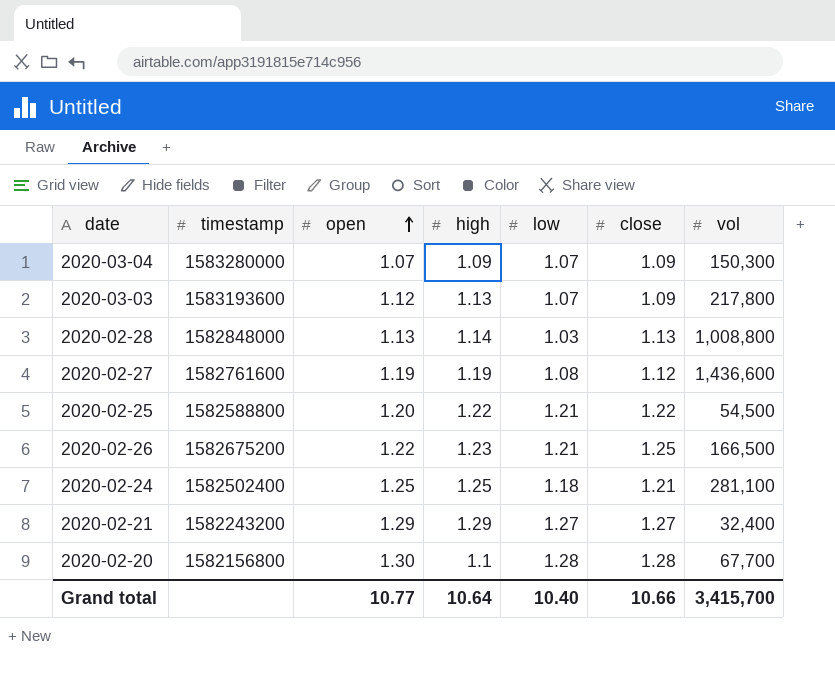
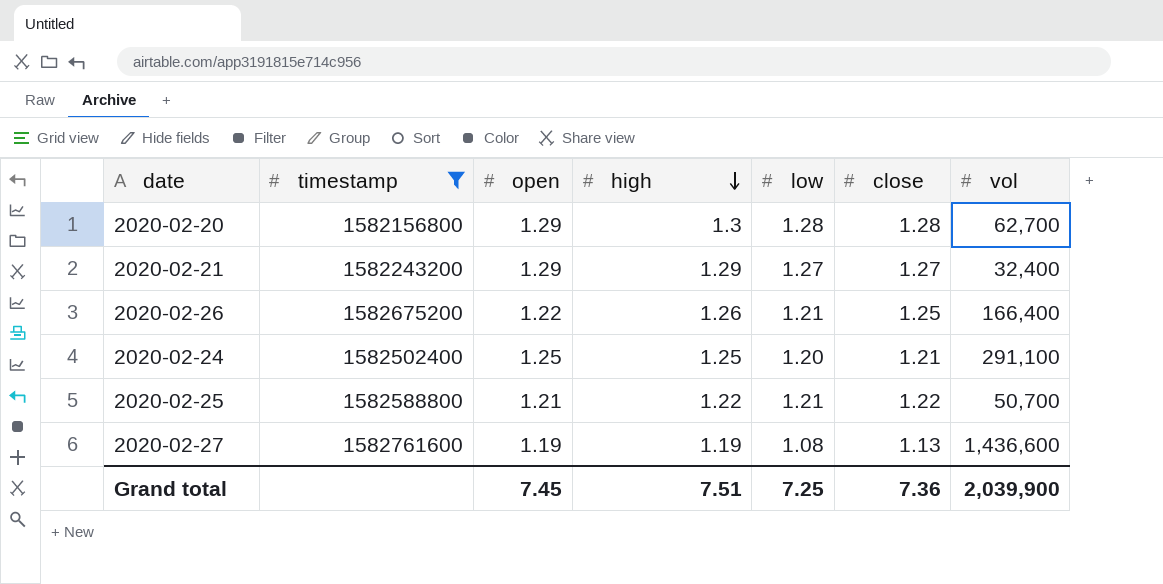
filter: none -> timestamp <= 1582761600
row order: open ascending -> high descending
2020-02-20 | open: 1.30 -> 1.29
2020-02-20 | high: 1.1 -> 1.3
2020-02-20 | vol: 67,700 -> 62,700
2020-02-26 | high: 1.23 -> 1.26
2020-02-26 | vol: 166,500 -> 166,400
2020-02-24 | low: 1.18 -> 1.20
2020-02-24 | vol: 281,100 -> 291,100
2020-02-25 | open: 1.20 -> 1.21
2020-02-25 | vol: 54,500 -> 50,700
2020-02-27 | close: 1.12 -> 1.13
Grand total | open: 10.77 -> 7.45
Grand total | high: 10.64 -> 7.51
Grand total | low: 10.40 -> 7.25
Grand total | close: 10.66 -> 7.36
Grand total | vol: 3,415,700 -> 2,039,900

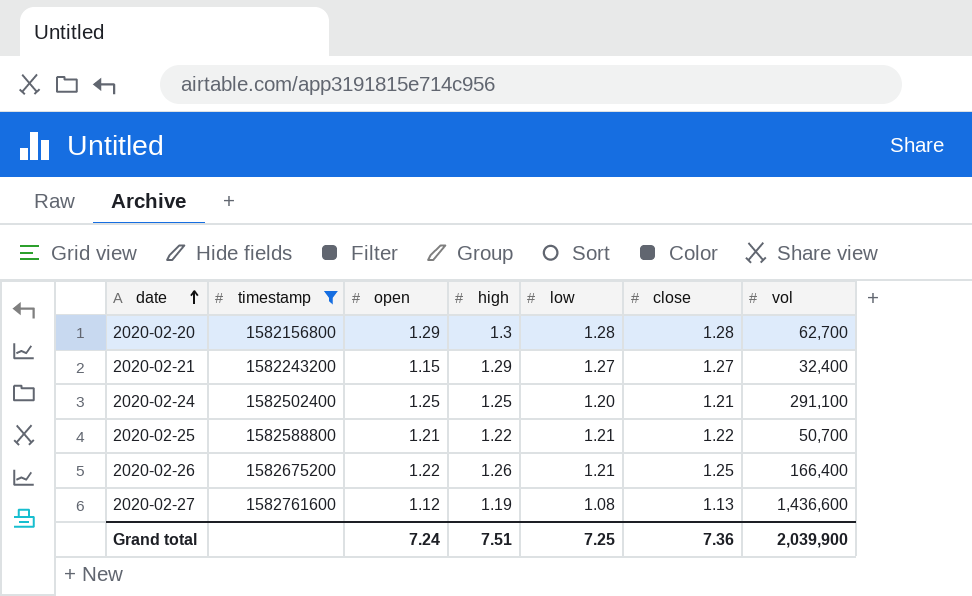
row order: high descending -> date ascending
2020-02-21 | open: 1.29 -> 1.15
2020-02-27 | open: 1.19 -> 1.12
Grand total | open: 7.45 -> 7.24

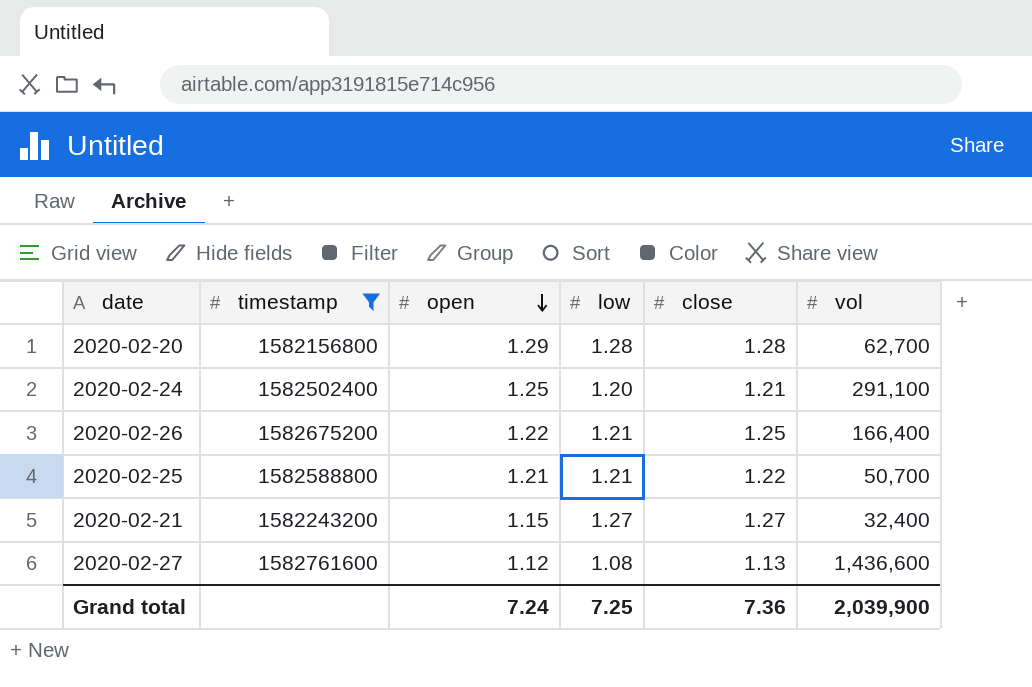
row order: date ascending -> open descending
column high | position: 4 -> none

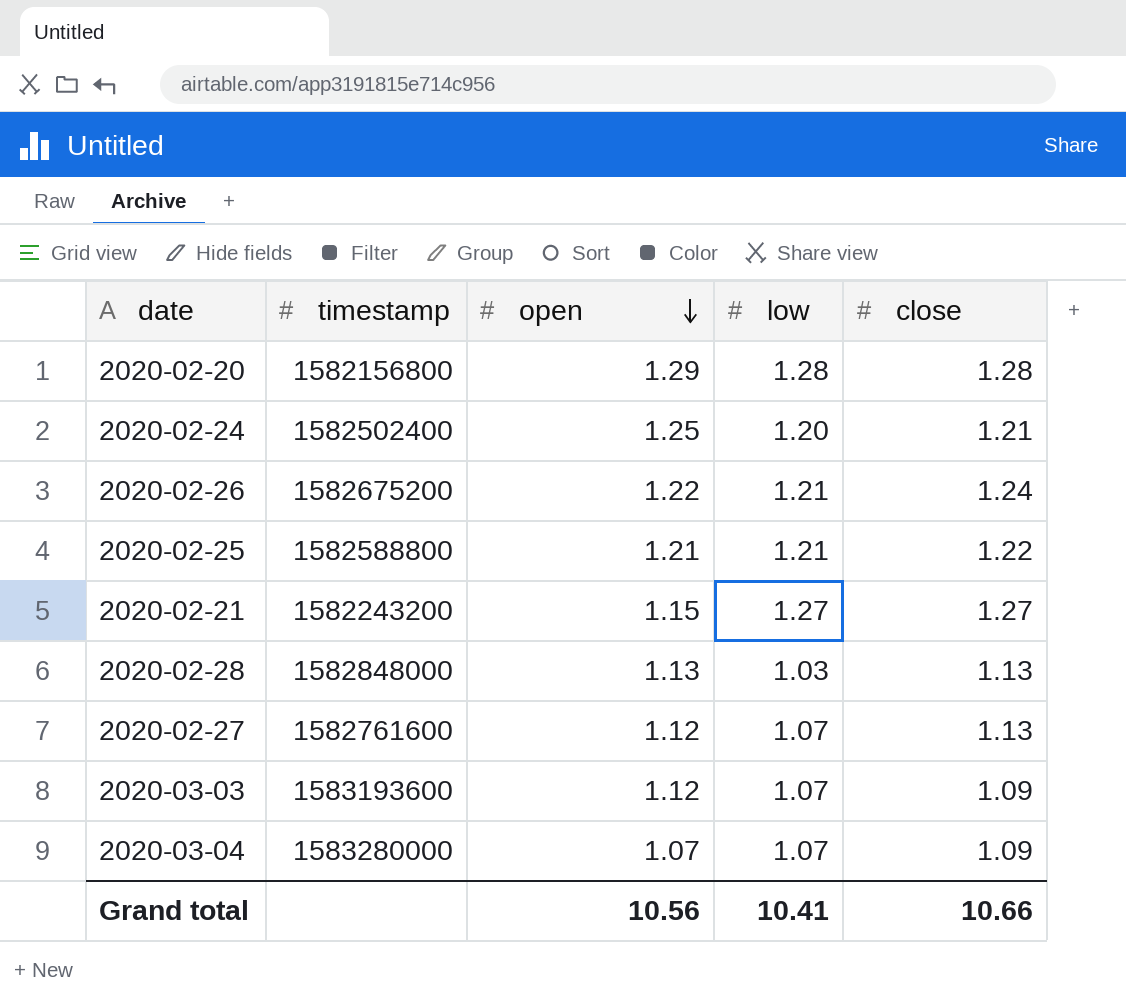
filter: timestamp <= 1582761600 -> none
column vol | position: 6 -> none
2020-02-26 | close: 1.25 -> 1.24
2020-02-27 | low: 1.08 -> 1.07
Grand total | open: 7.24 -> 10.56
Grand total | low: 7.25 -> 10.41
Grand total | close: 7.36 -> 10.66

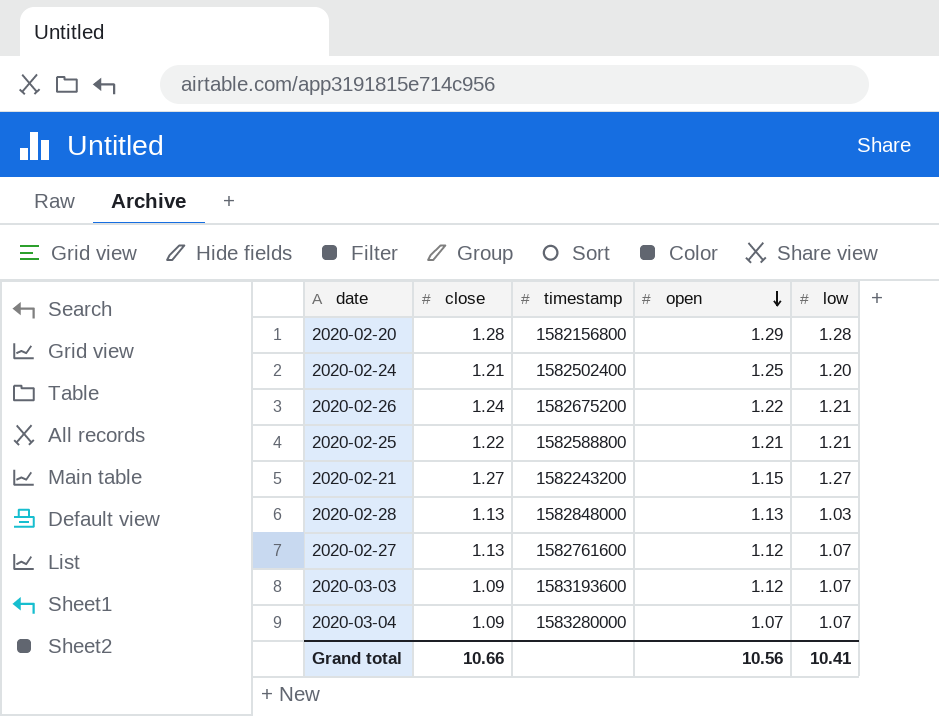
column close | position: 5 -> 2

